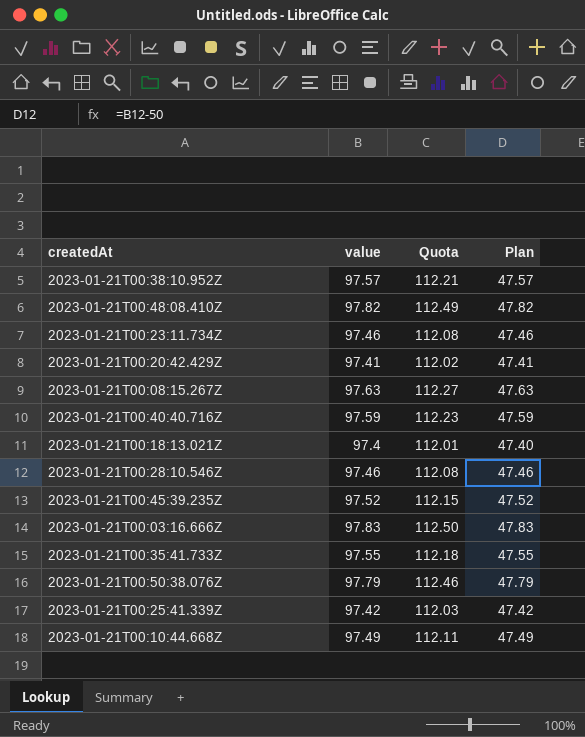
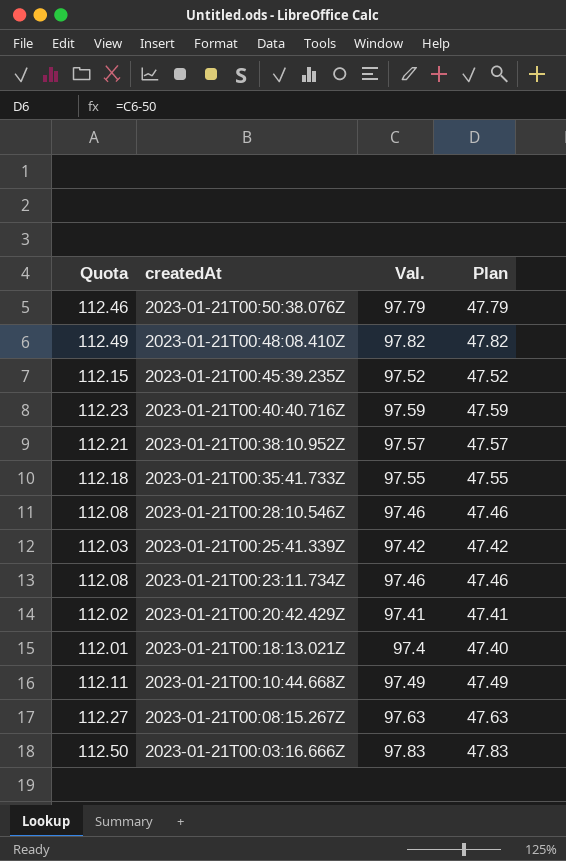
row order: none -> createdAt descending
column Quota | position: 3 -> 1
column name: value -> Val.

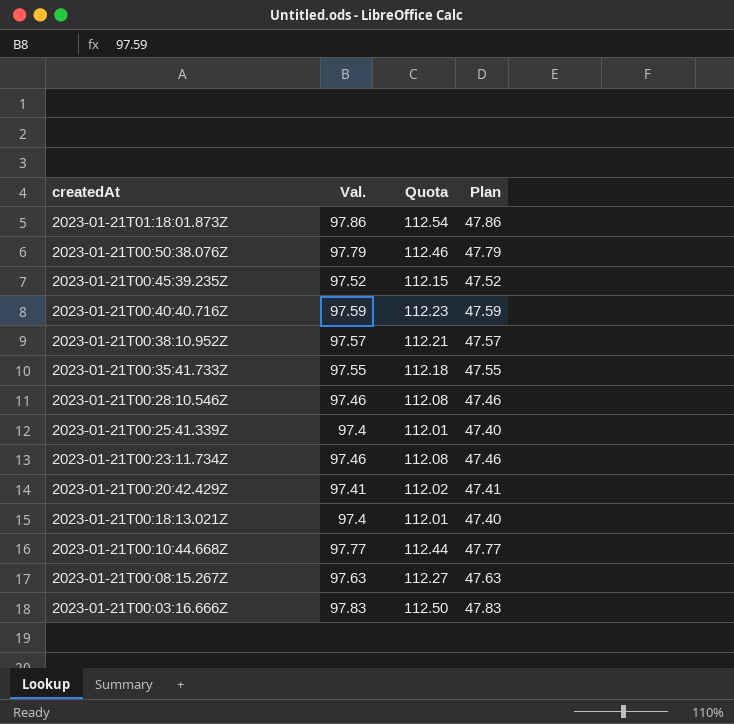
column Quota | position: 1 -> 3
row 2023-01-21T00:48:08.410Z: 112.49 | 97.82 | 47.82 -> none
row 2023-01-21T01:18:01.873Z: none -> 97.86 | 112.54 | 47.86
2023-01-21T00:25:41.339Z | Val.: 97.42 -> 97.4
2023-01-21T00:25:41.339Z | Quota: 112.03 -> 112.01
2023-01-21T00:25:41.339Z | Plan: 47.42 -> 47.40
2023-01-21T00:10:44.668Z | Val.: 97.49 -> 97.77
2023-01-21T00:10:44.668Z | Quota: 112.11 -> 112.44
2023-01-21T00:10:44.668Z | Plan: 47.49 -> 47.77

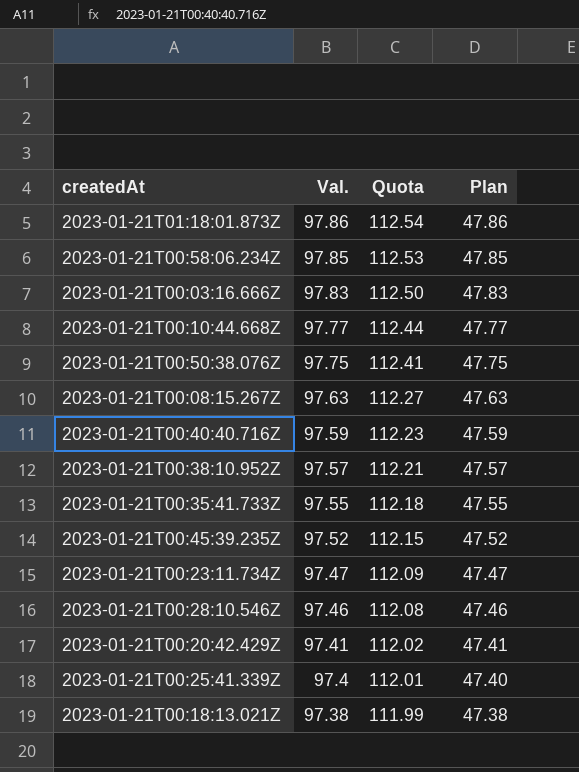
row order: createdAt descending -> Val. descending
row 2023-01-21T00:58:06.234Z: none -> 97.85 | 112.53 | 47.85
2023-01-21T00:50:38.076Z | Val.: 97.79 -> 97.75
2023-01-21T00:50:38.076Z | Quota: 112.46 -> 112.41
2023-01-21T00:50:38.076Z | Plan: 47.79 -> 47.75
2023-01-21T00:23:11.734Z | Val.: 97.46 -> 97.47
2023-01-21T00:23:11.734Z | Quota: 112.08 -> 112.09
2023-01-21T00:23:11.734Z | Plan: 47.46 -> 47.47
2023-01-21T00:18:13.021Z | Val.: 97.4 -> 97.38
2023-01-21T00:18:13.021Z | Quota: 112.01 -> 111.99
2023-01-21T00:18:13.021Z | Plan: 47.40 -> 47.38

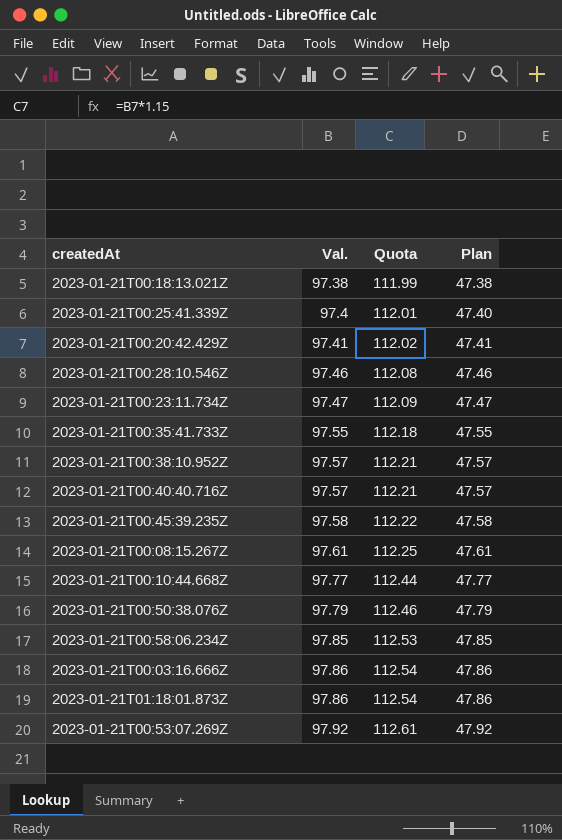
row order: Val. descending -> Val. ascending
2023-01-21T00:40:40.716Z | Val.: 97.59 -> 97.57
2023-01-21T00:40:40.716Z | Quota: 112.23 -> 112.21
2023-01-21T00:40:40.716Z | Plan: 47.59 -> 47.57
2023-01-21T00:45:39.235Z | Val.: 97.52 -> 97.58
2023-01-21T00:45:39.235Z | Quota: 112.15 -> 112.22
2023-01-21T00:45:39.235Z | Plan: 47.52 -> 47.58
2023-01-21T00:08:15.267Z | Val.: 97.63 -> 97.61
2023-01-21T00:08:15.267Z | Quota: 112.27 -> 112.25
2023-01-21T00:08:15.267Z | Plan: 47.63 -> 47.61
2023-01-21T00:50:38.076Z | Val.: 97.75 -> 97.79
2023-01-21T00:50:38.076Z | Quota: 112.41 -> 112.46
2023-01-21T00:50:38.076Z | Plan: 47.75 -> 47.79
2023-01-21T00:03:16.666Z | Val.: 97.83 -> 97.86
2023-01-21T00:03:16.666Z | Quota: 112.50 -> 112.54
2023-01-21T00:03:16.666Z | Plan: 47.83 -> 47.86
row 2023-01-21T00:53:07.269Z: none -> 97.92 | 112.61 | 47.92

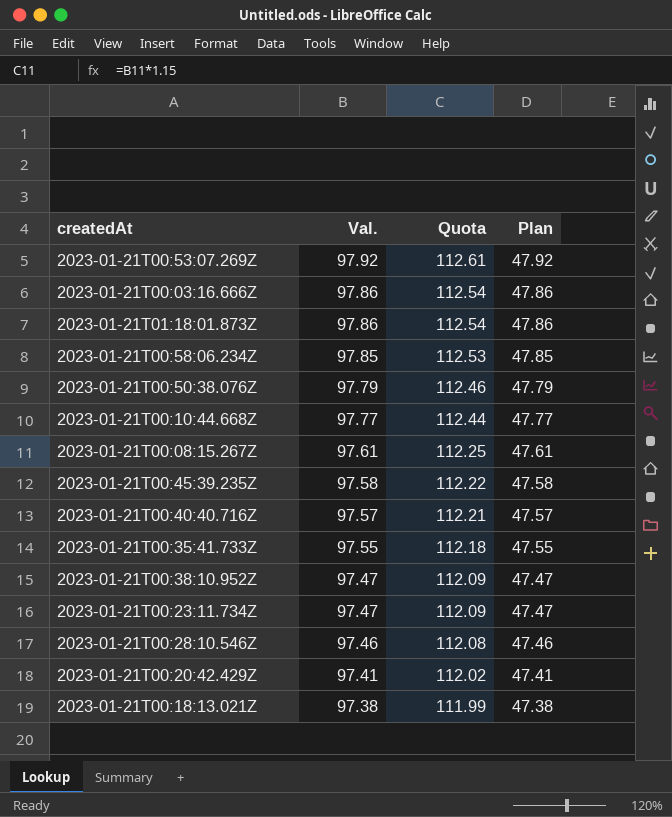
row order: Val. ascending -> Val. descending
row 2023-01-21T00:25:41.339Z: 97.4 | 112.01 | 47.40 -> none
2023-01-21T00:38:10.952Z | Val.: 97.57 -> 97.47
2023-01-21T00:38:10.952Z | Quota: 112.21 -> 112.09
2023-01-21T00:38:10.952Z | Plan: 47.57 -> 47.47

